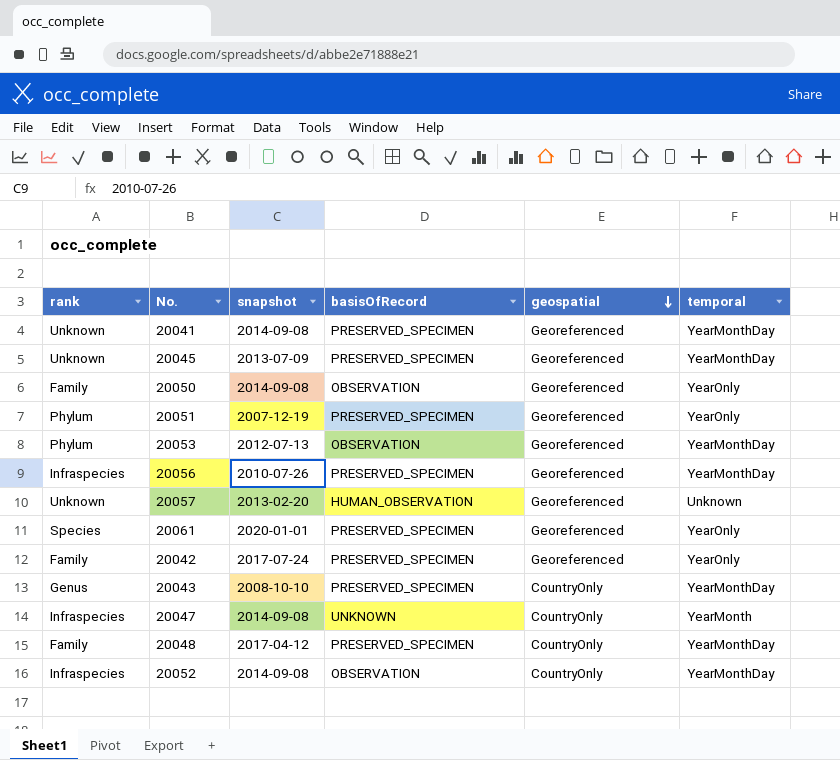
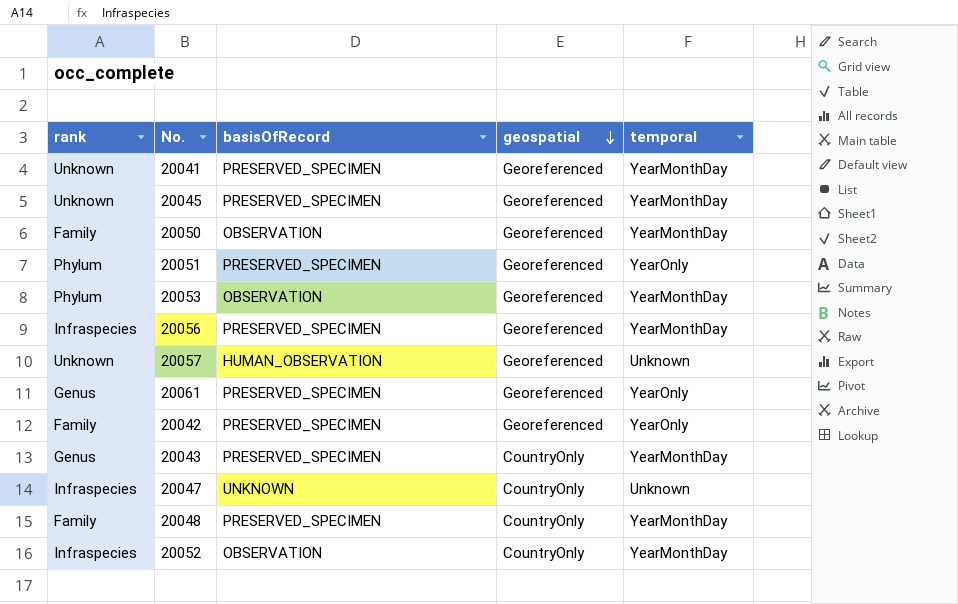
column snapshot | position: 3 -> none
20050 | temporal: YearOnly -> YearMonthDay
20061 | rank: Species -> Genus
20047 | temporal: YearMonth -> Unknown

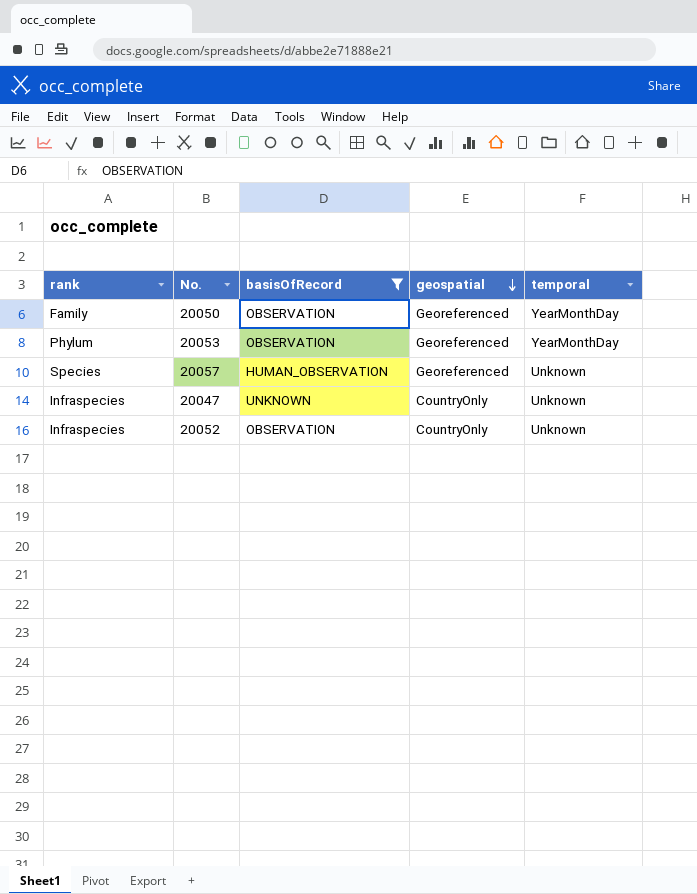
filter: none -> basisOfRecord != PRESERVED_SPECIMEN
20057 | rank: Unknown -> Species
20052 | temporal: YearMonthDay -> Unknown

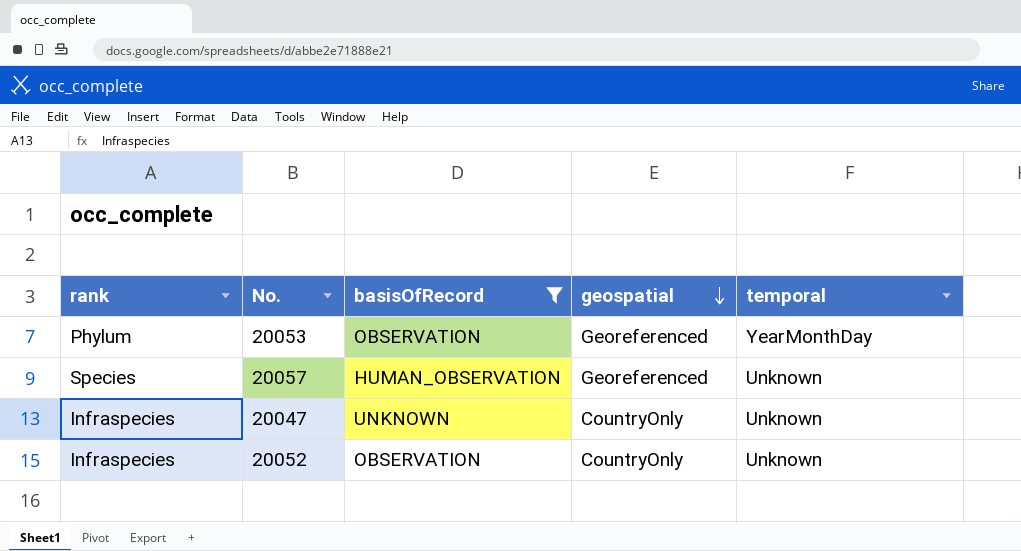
row 20050: Family | OBSERVATION | Georeferenced | YearMonthDay -> none

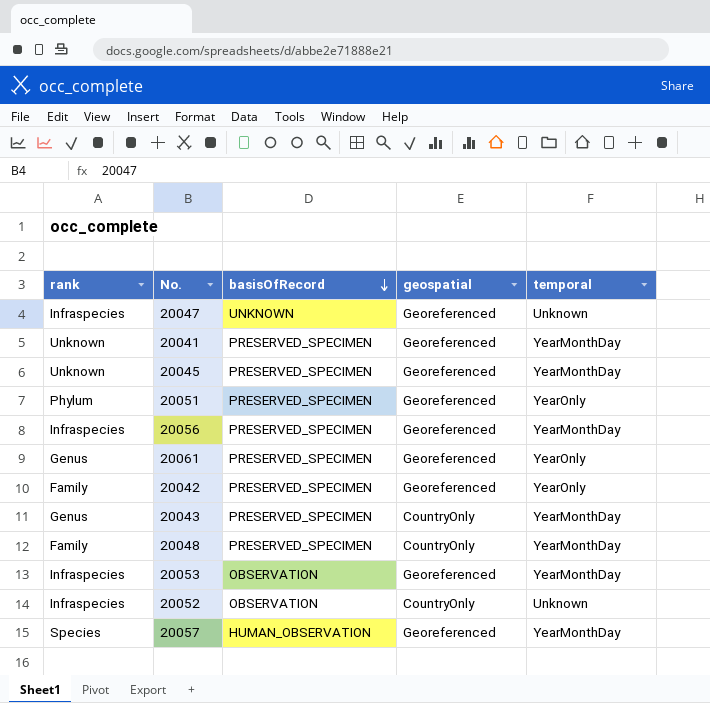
filter: basisOfRecord != PRESERVED_SPECIMEN -> none
row order: geospatial descending -> basisOfRecord descending
20047 | geospatial: CountryOnly -> Georeferenced
20053 | rank: Phylum -> Infraspecies
20057 | temporal: Unknown -> YearMonthDay

